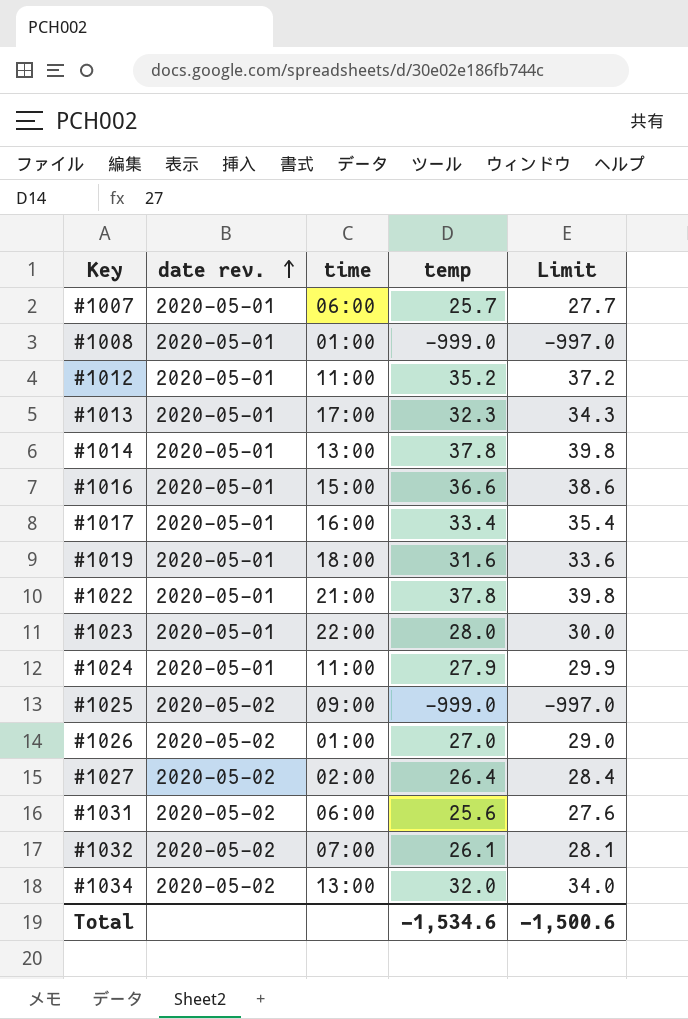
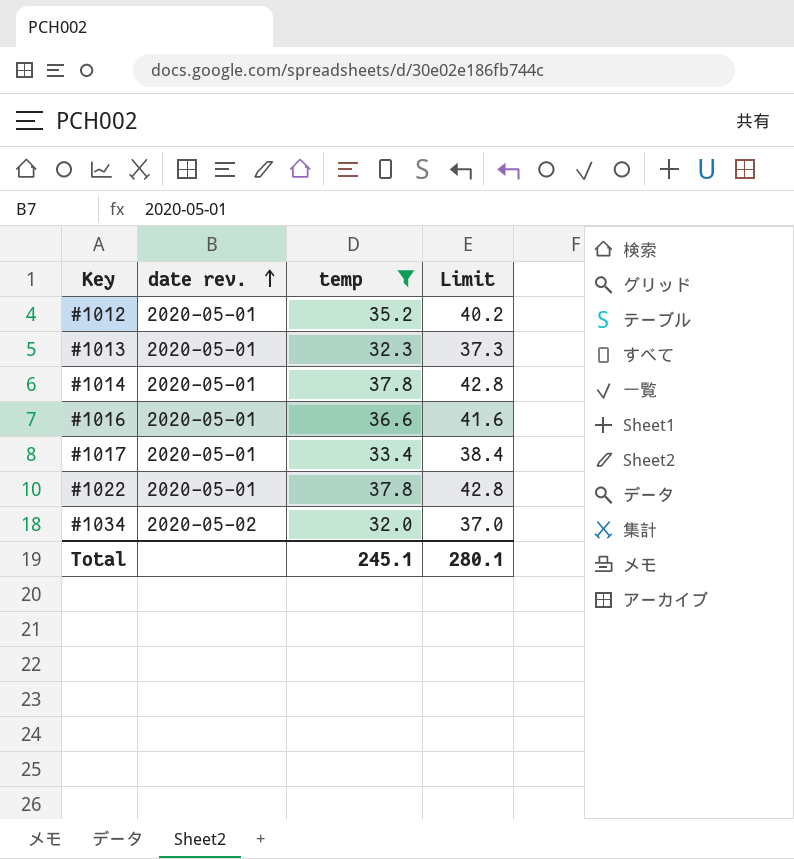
filter: none -> temp >= 32.0
column time | position: 3 -> none
column Limit | formula: [temp] + 2 -> [temp] + 5
Total | temp: -1,534.6 -> 245.1
Total | Limit: -1,500.6 -> 280.1

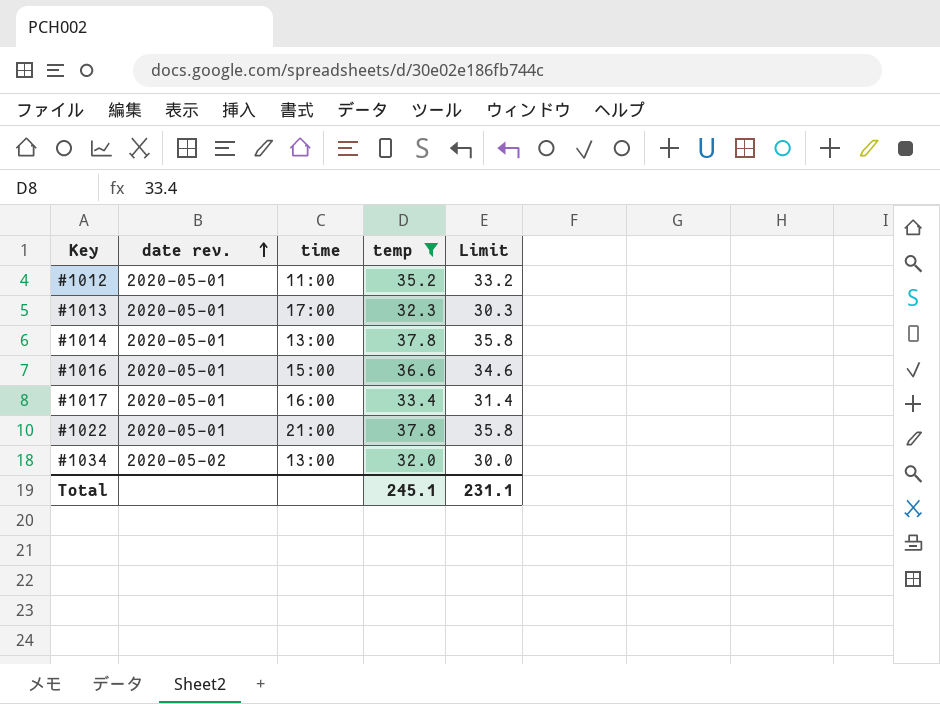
column time | position: none -> 3
column Limit | formula: [temp] + 5 -> [temp] - 2
Total | Limit: 280.1 -> 231.1

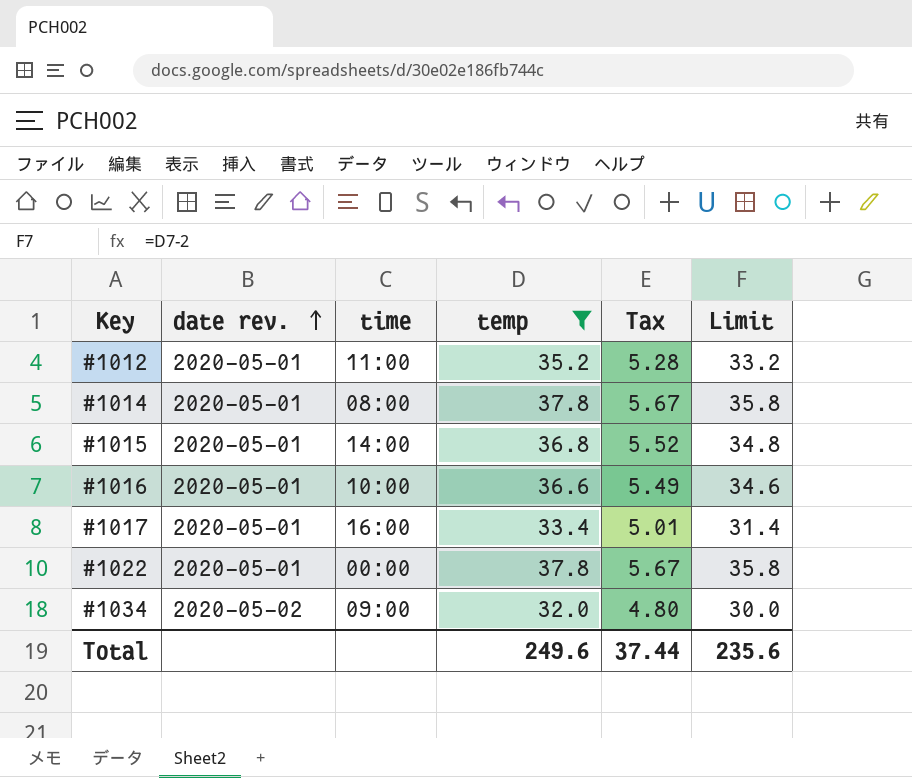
column Tax | formula: none -> [temp] * 0.15
row #1013: 2020-05-01 | 17:00 | 32.3 | 30.3 -> none
#1014 | time: 13:00 -> 08:00
row #1015: none -> 2020-05-01 | 14:00 | 36.8 | 5.52 | 34.8
#1016 | time: 15:00 -> 10:00
#1022 | time: 21:00 -> 00:00
#1034 | time: 13:00 -> 09:00
Total | temp: 245.1 -> 249.6
Total | Limit: 231.1 -> 235.6

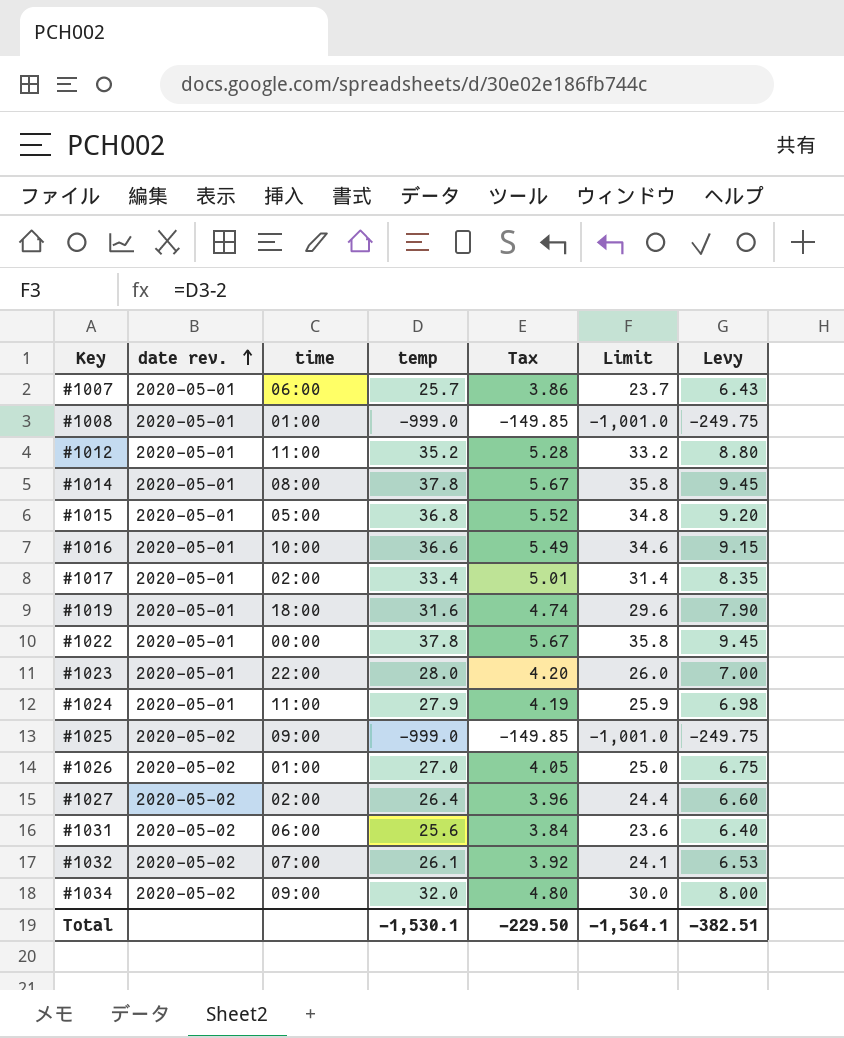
filter: temp >= 32.0 -> none
column Levy | formula: none -> [temp] * 0.25
#1015 | time: 14:00 -> 05:00
#1017 | time: 16:00 -> 02:00
Total | temp: 249.6 -> -1,530.1
Total | Tax: 37.44 -> -229.50
Total | Limit: 235.6 -> -1,564.1

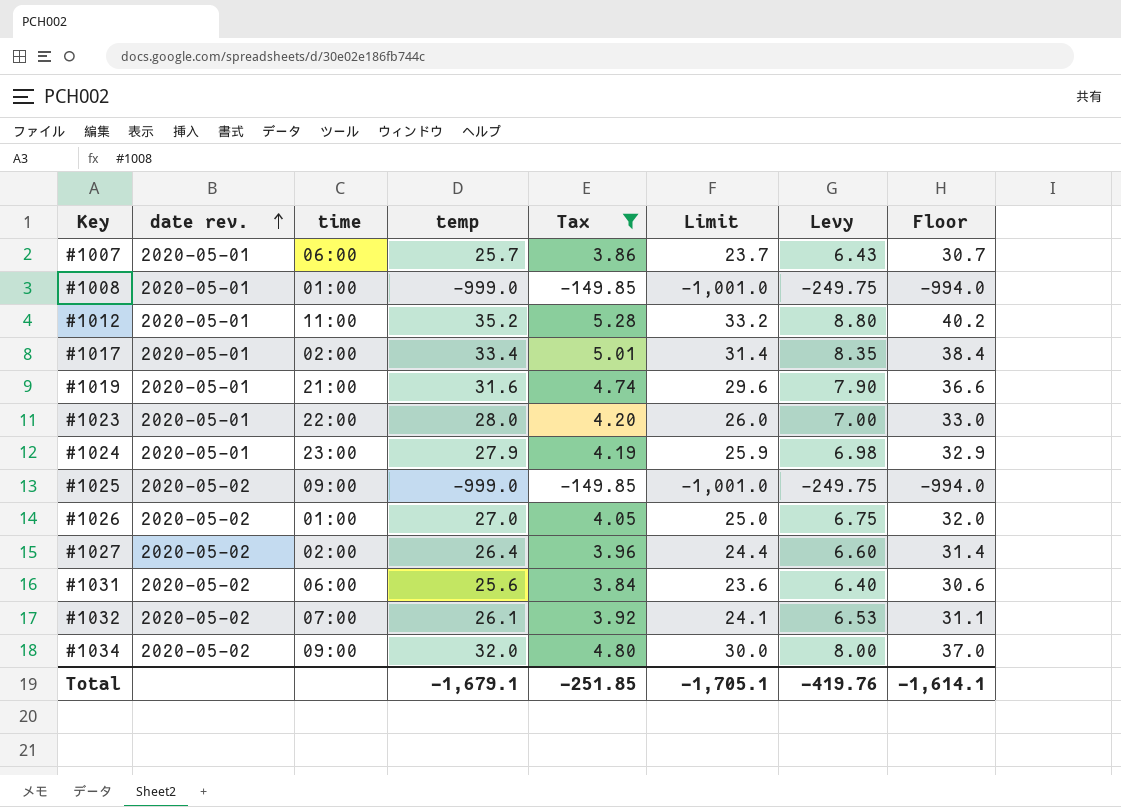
filter: none -> Tax <= 5.28
column Floor | formula: none -> [temp] + 5
#1019 | time: 18:00 -> 21:00
#1024 | time: 11:00 -> 23:00
Total | temp: -1,530.1 -> -1,679.1
Total | Tax: -229.50 -> -251.85
Total | Limit: -1,564.1 -> -1,705.1
Total | Levy: -382.51 -> -419.76

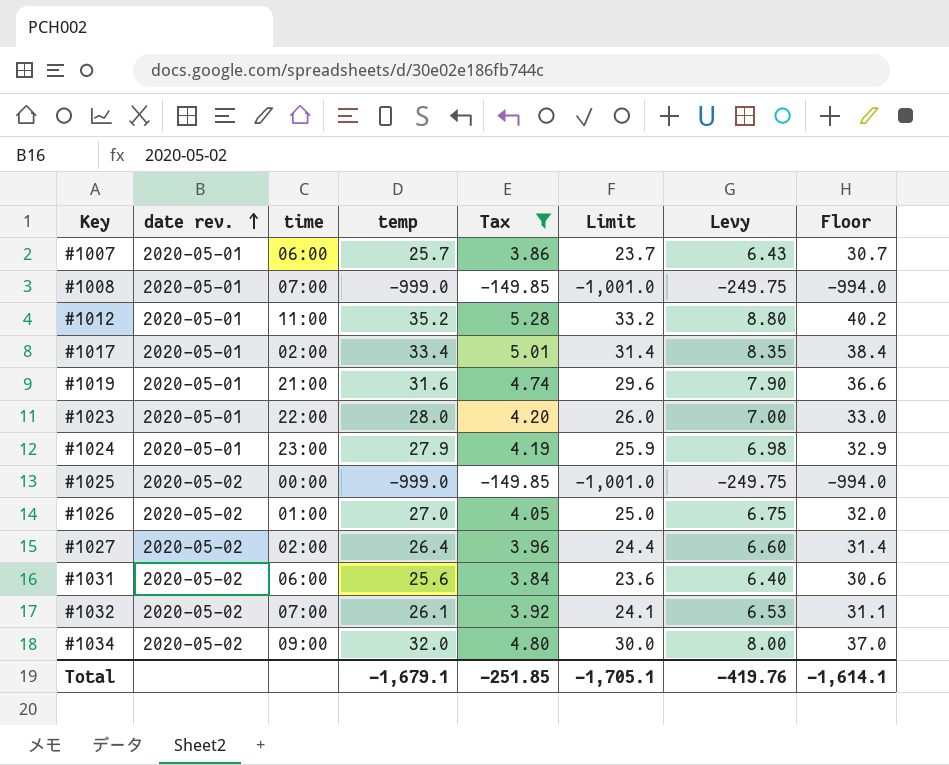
#1008 | time: 01:00 -> 07:00
#1025 | time: 09:00 -> 00:00

